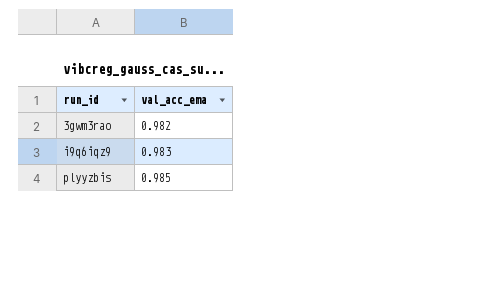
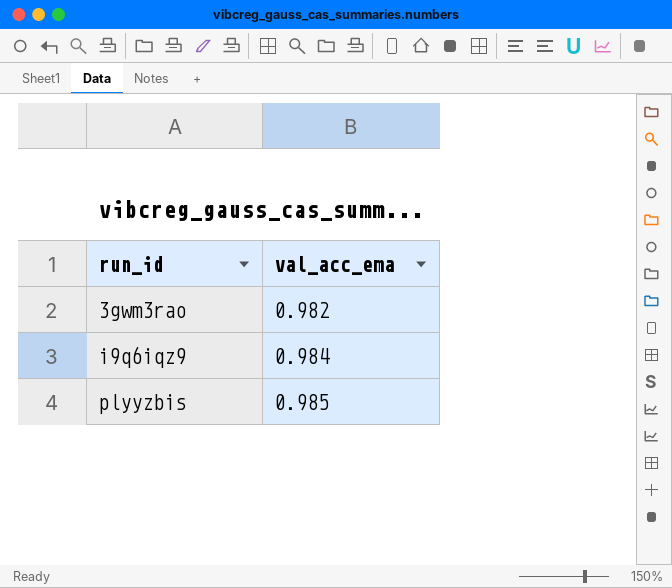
i9q6iqz9 | val_acc_ema: 0.983 -> 0.984

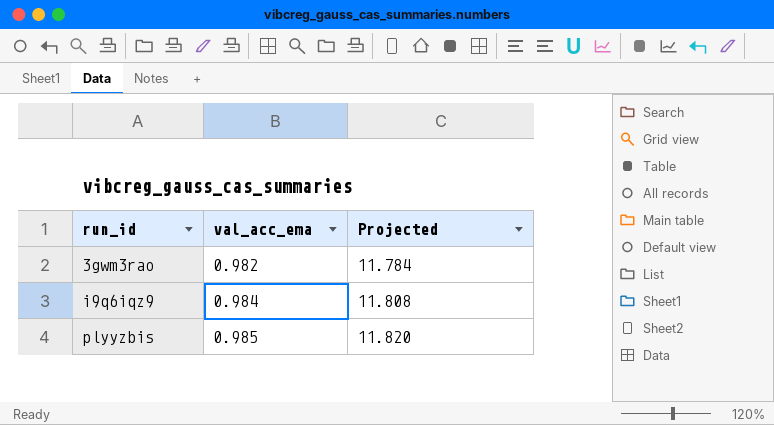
column Projected | formula: none -> [val_acc_ema] * 12

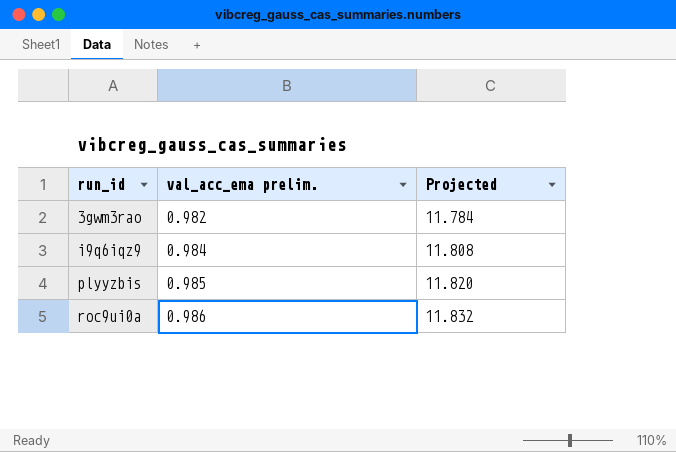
column name: val_acc_ema -> val_acc_ema prelim.
row roc9ui0a: none -> 0.986 | 11.832

